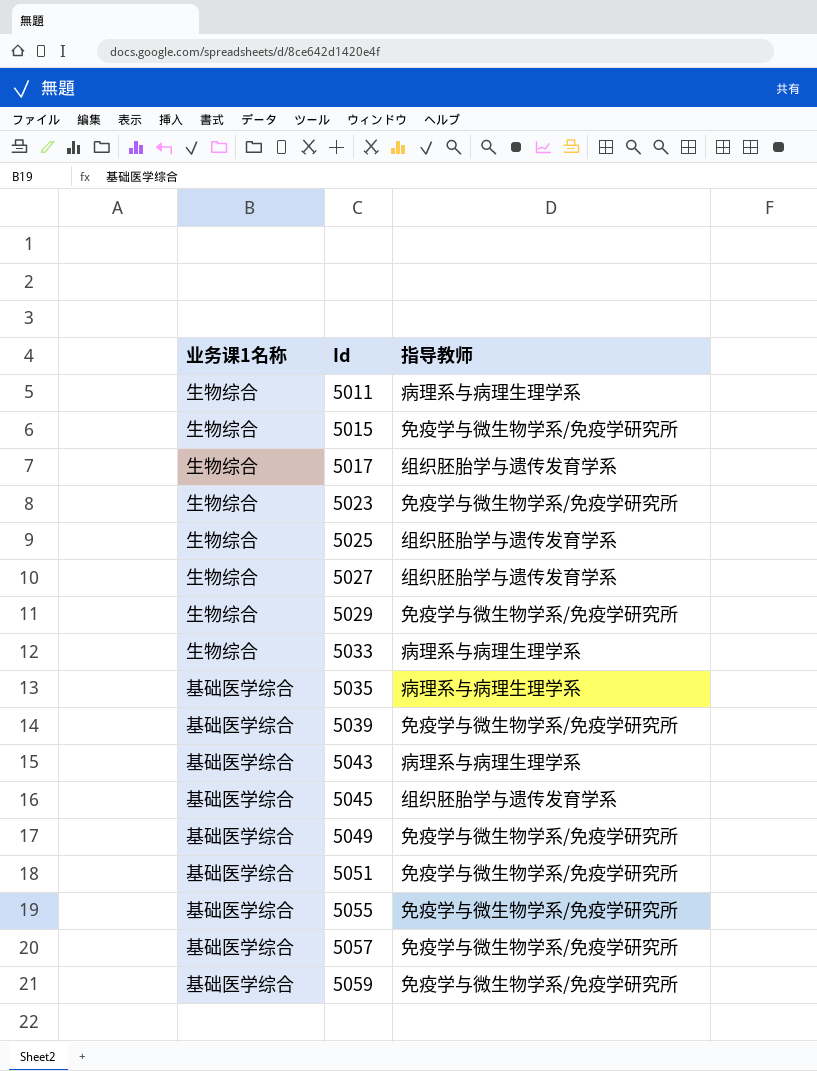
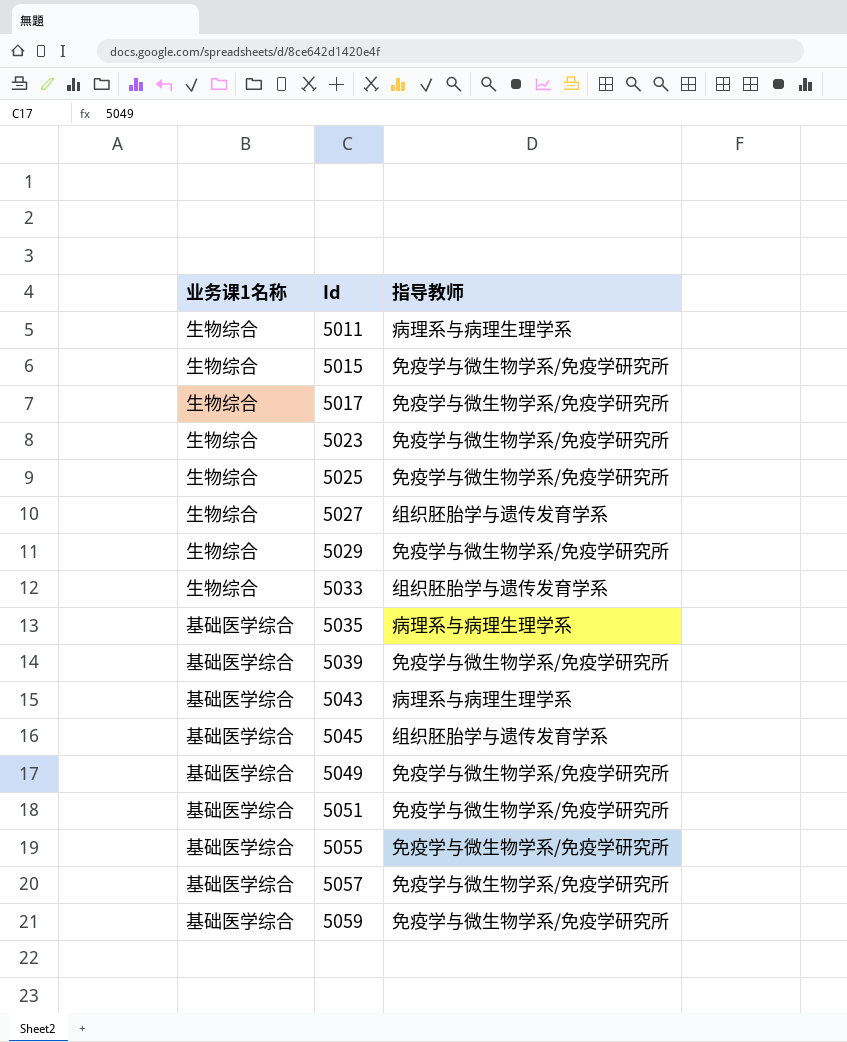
5017 | 指导教师: 组织胚胎学与遗传发育学系 -> 免疫学与微生物学系/免疫学研究所
5025 | 指导教师: 组织胚胎学与遗传发育学系 -> 免疫学与微生物学系/免疫学研究所
5033 | 指导教师: 病理系与病理生理学系 -> 组织胚胎学与遗传发育学系

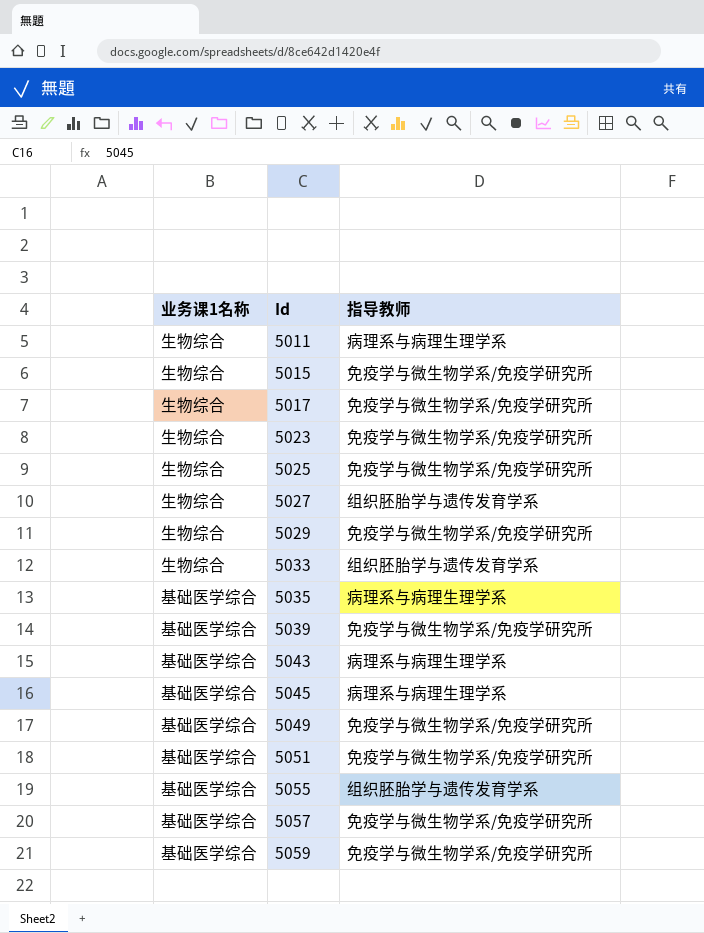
5045 | 指导教师: 组织胚胎学与遗传发育学系 -> 病理系与病理生理学系
5055 | 指导教师: 免疫学与微生物学系/免疫学研究所 -> 组织胚胎学与遗传发育学系

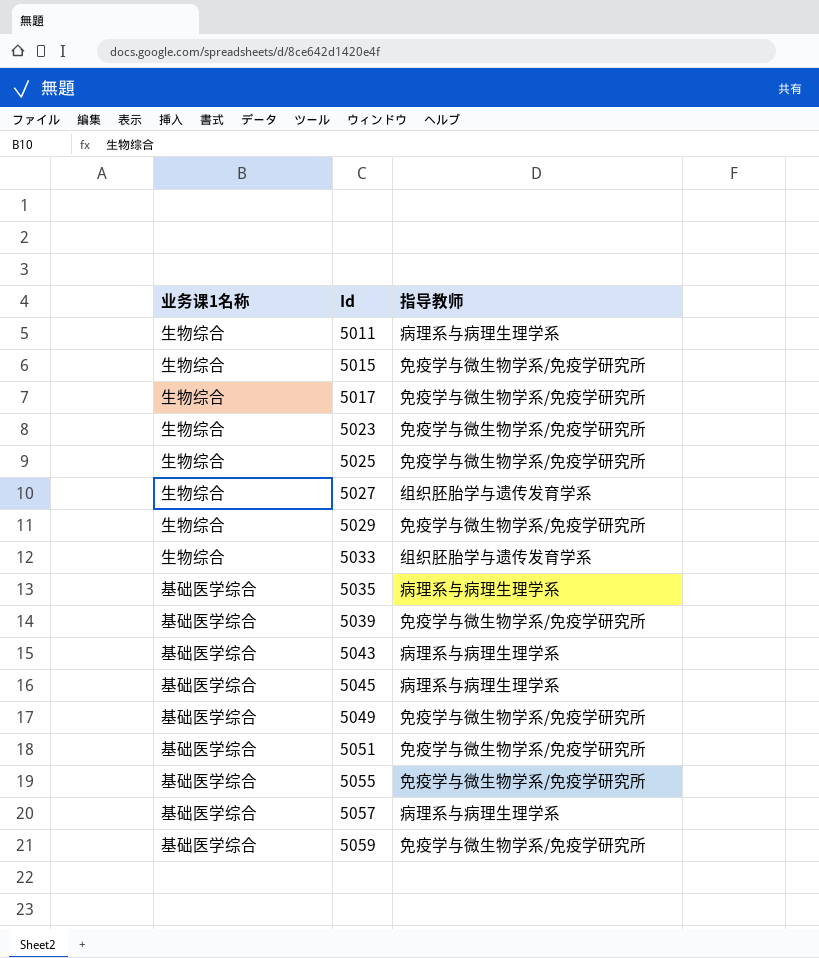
5055 | 指导教师: 组织胚胎学与遗传发育学系 -> 免疫学与微生物学系/免疫学研究所
5057 | 指导教师: 免疫学与微生物学系/免疫学研究所 -> 病理系与病理生理学系

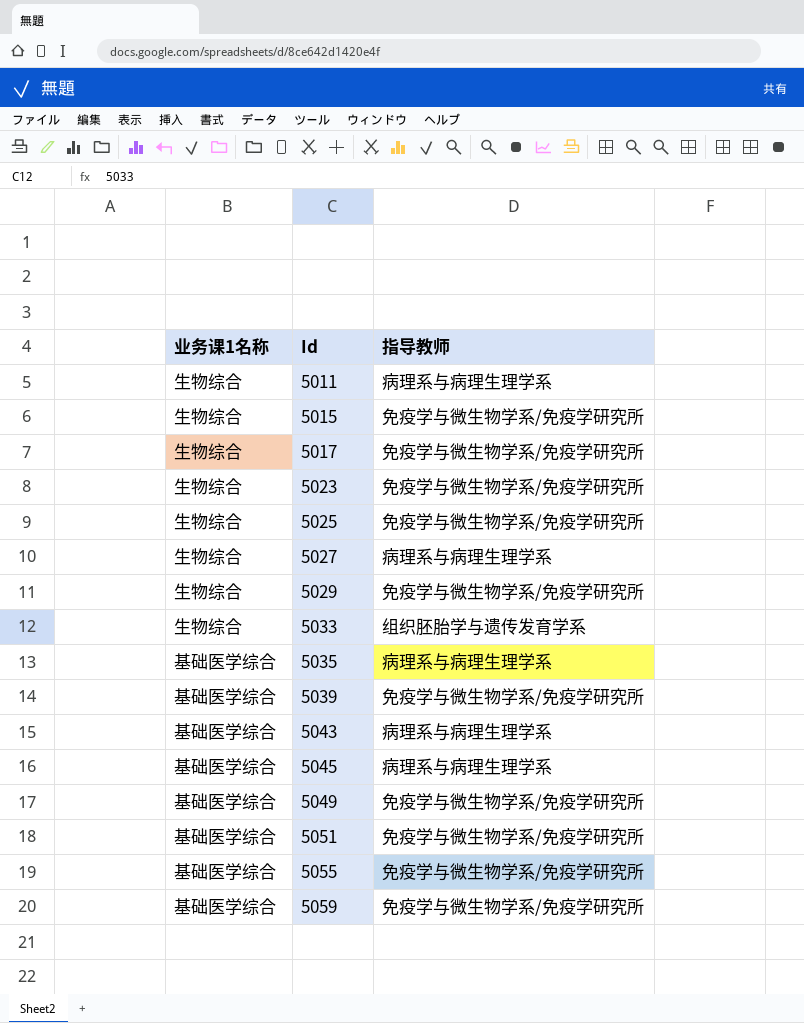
row 5057: 基础医学综合 | 病理系与病理生理学系 -> none
5027 | 指导教师: 组织胚胎学与遗传发育学系 -> 病理系与病理生理学系

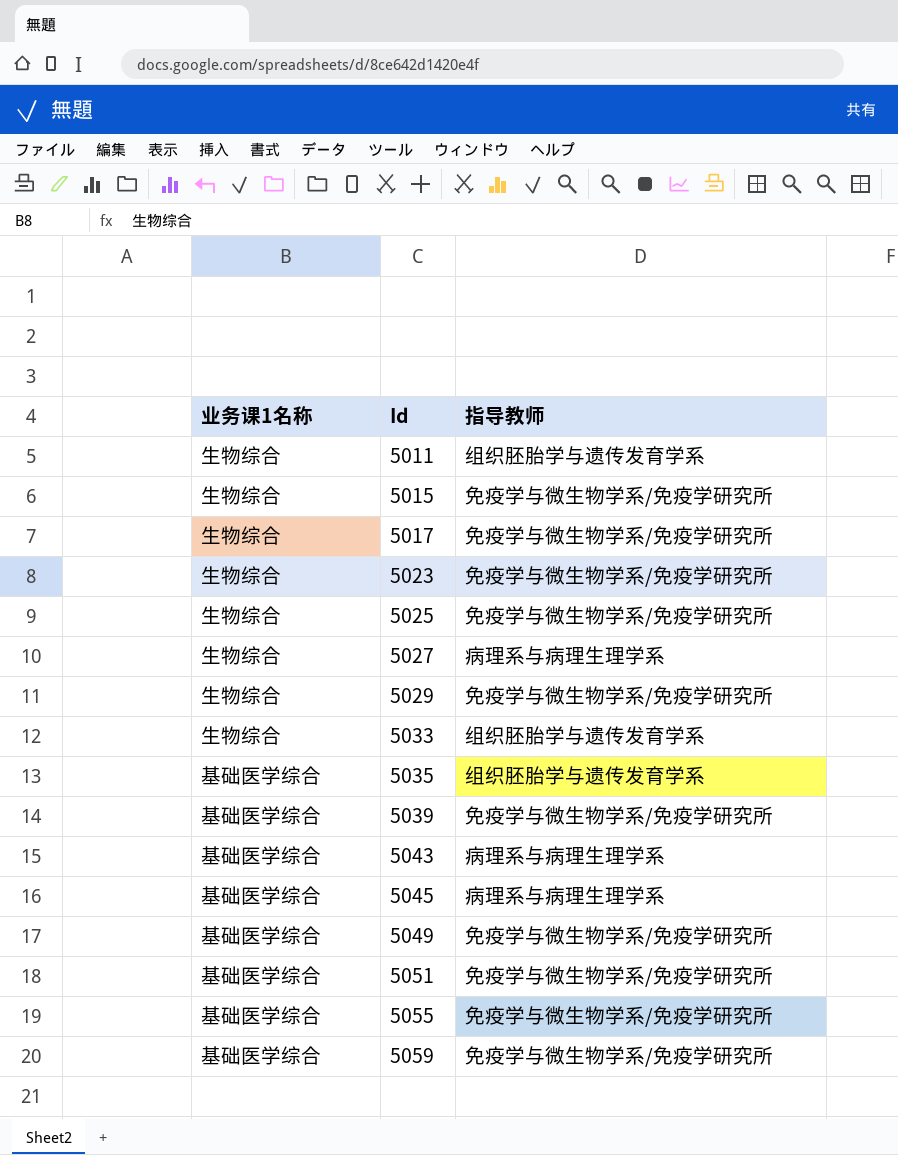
5011 | 指导教师: 病理系与病理生理学系 -> 组织胚胎学与遗传发育学系
5035 | 指导教师: 病理系与病理生理学系 -> 组织胚胎学与遗传发育学系

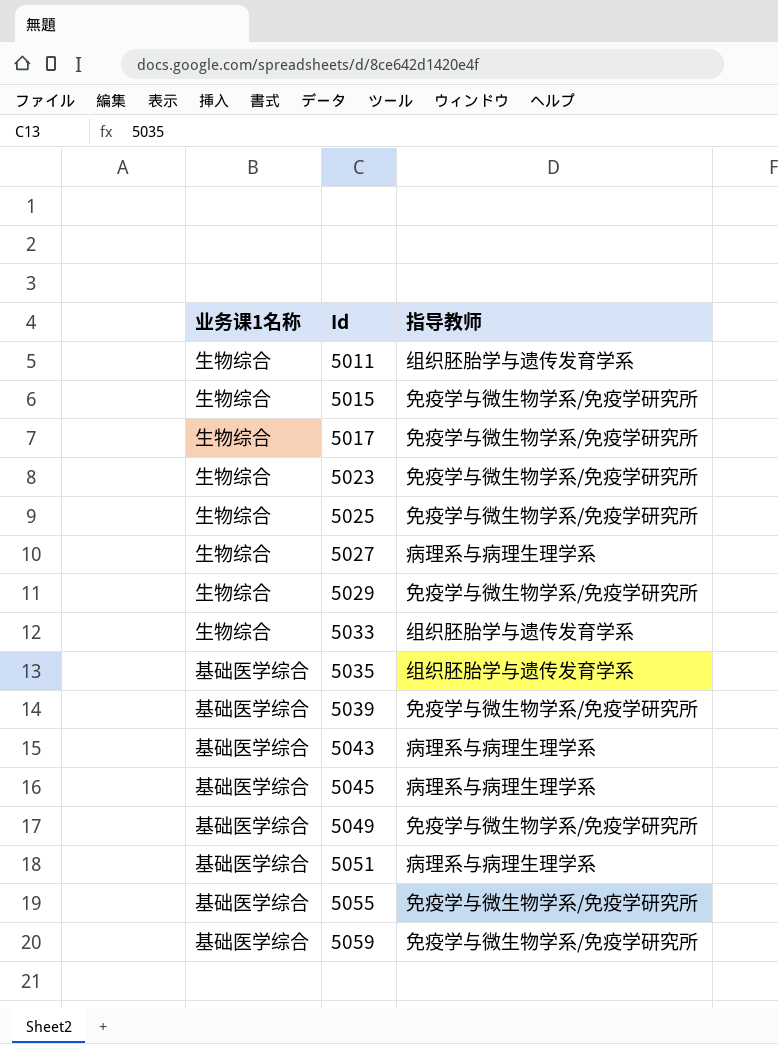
5051 | 指导教师: 免疫学与微生物学系/免疫学研究所 -> 病理系与病理生理学系

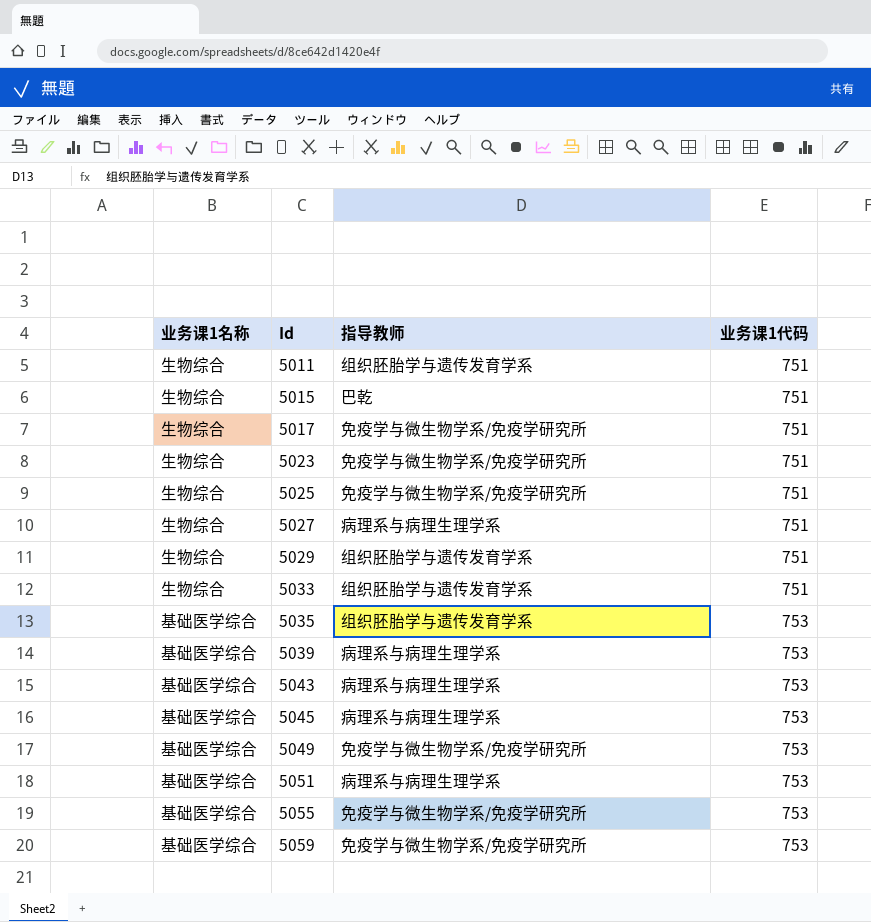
column 业务课1代码 | position: none -> 4
5015 | 指导教师: 免疫学与微生物学系/免疫学研究所 -> 巴乾
5029 | 指导教师: 免疫学与微生物学系/免疫学研究所 -> 组织胚胎学与遗传发育学系
5039 | 指导教师: 免疫学与微生物学系/免疫学研究所 -> 病理系与病理生理学系

